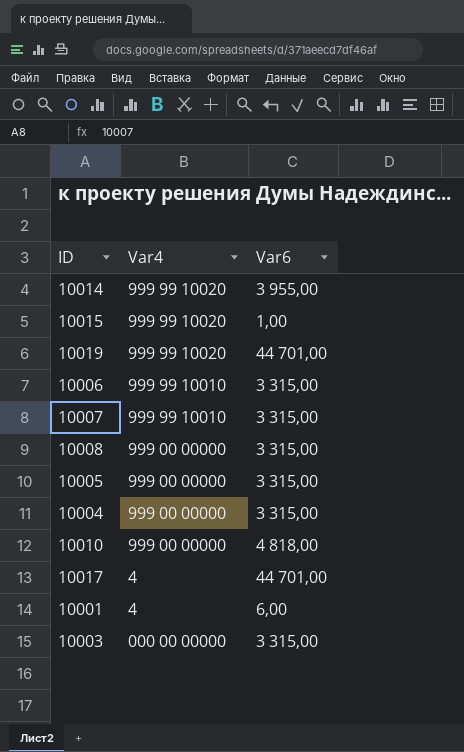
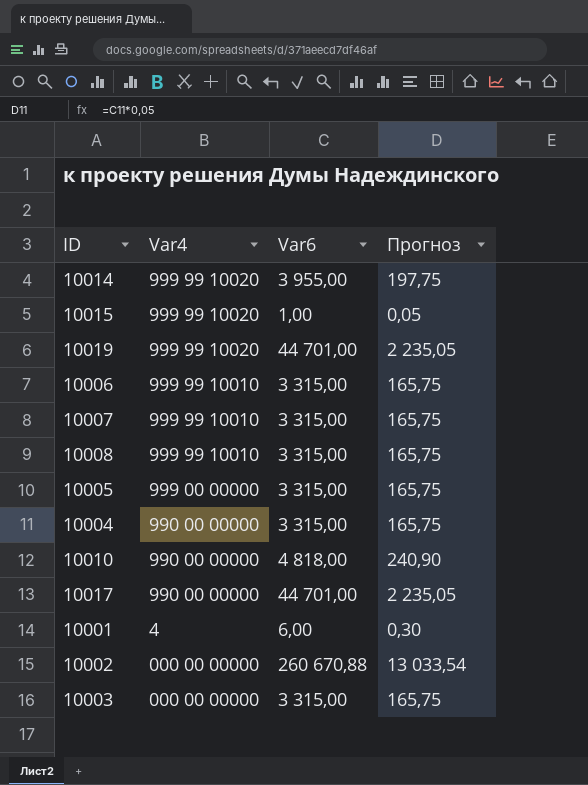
column Прогноз | formula: none -> [Var6] * 0,05
10008 | Var4: 999 00 00000 -> 999 99 10010
10004 | Var4: 999 00 00000 -> 990 00 00000
10010 | Var4: 999 00 00000 -> 990 00 00000
10017 | Var4: 4 -> 990 00 00000
row 10002: none -> 000 00 00000 | 260 670,88 | 13 033,54

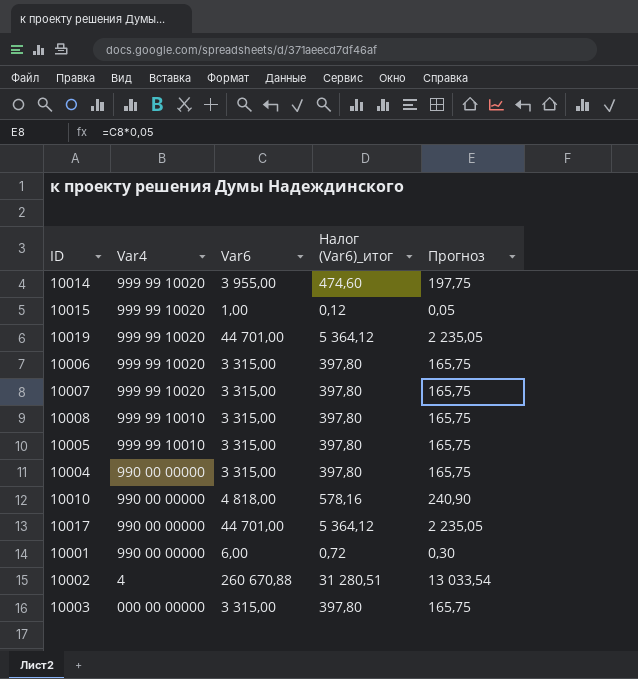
column Налог (Var6)_итог | formula: none -> [Var6] * 0,12
10006 | Var4: 999 99 10010 -> 999 99 10020
10007 | Var4: 999 99 10010 -> 999 99 10020
10005 | Var4: 999 00 00000 -> 999 99 10010
10001 | Var4: 4 -> 990 00 00000
10002 | Var4: 000 00 00000 -> 4

